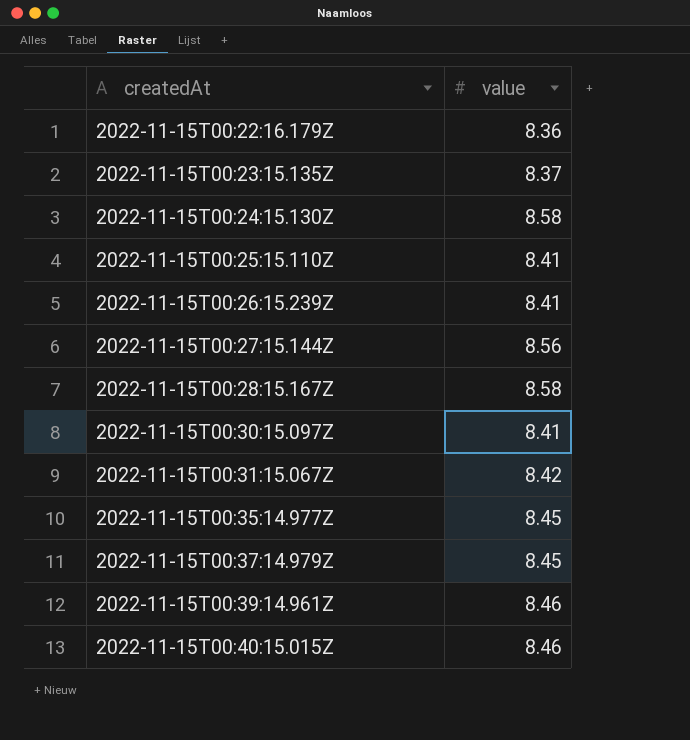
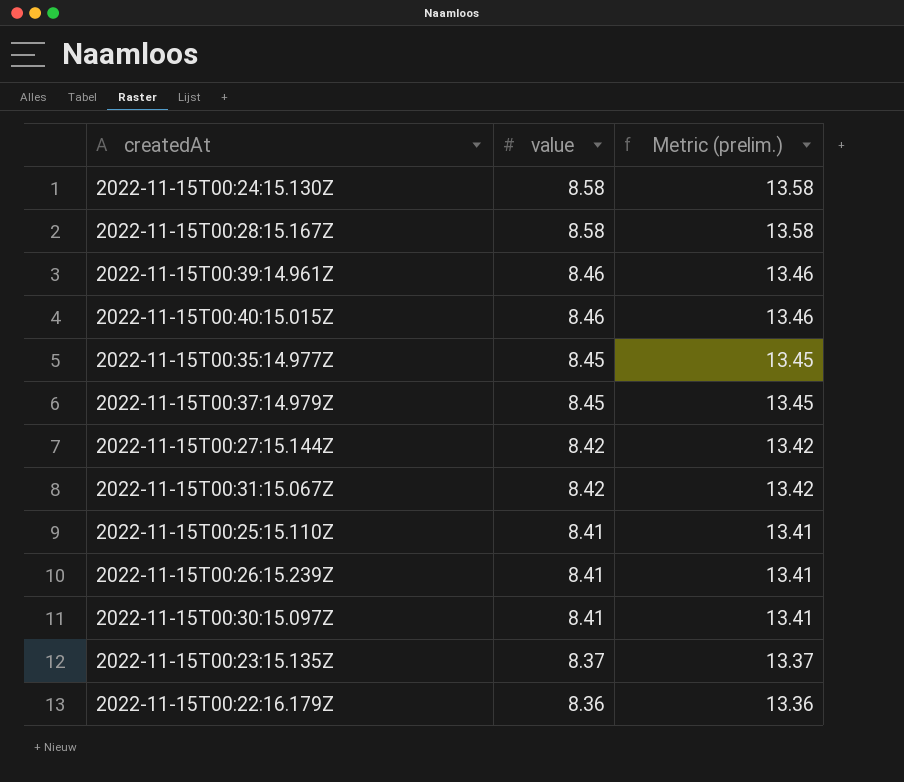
row order: createdAt ascending -> value descending
column Metric (prelim.) | formula: none -> [value] + 5
2022-11-15T00:27:15.144Z | value: 8.56 -> 8.42

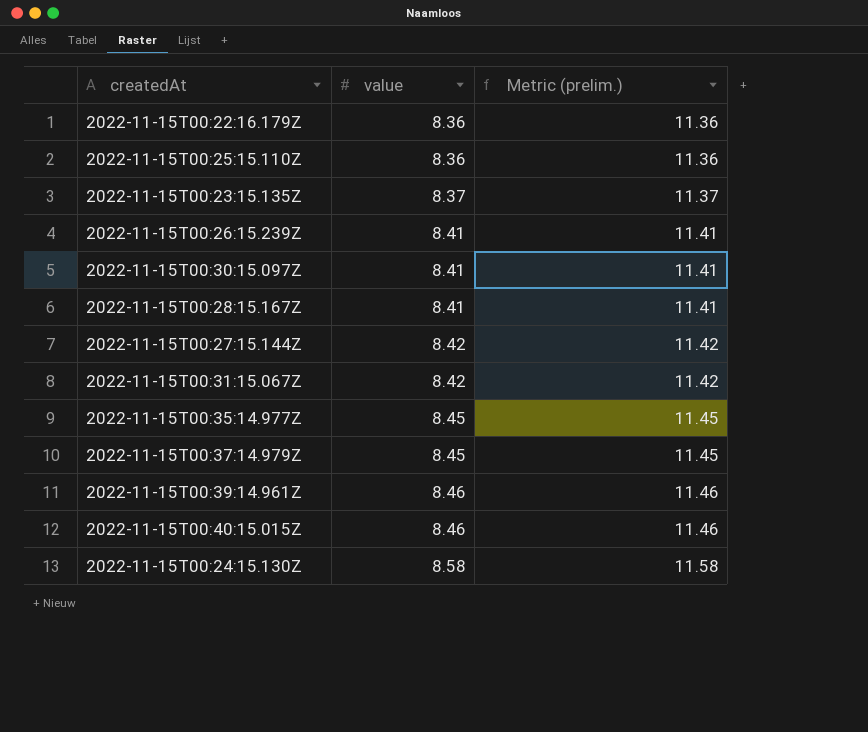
row order: value descending -> value ascending
column Metric (prelim.) | formula: [value] + 5 -> [value] + 3
2022-11-15T00:25:15.110Z | value: 8.41 -> 8.36
2022-11-15T00:28:15.167Z | value: 8.58 -> 8.41

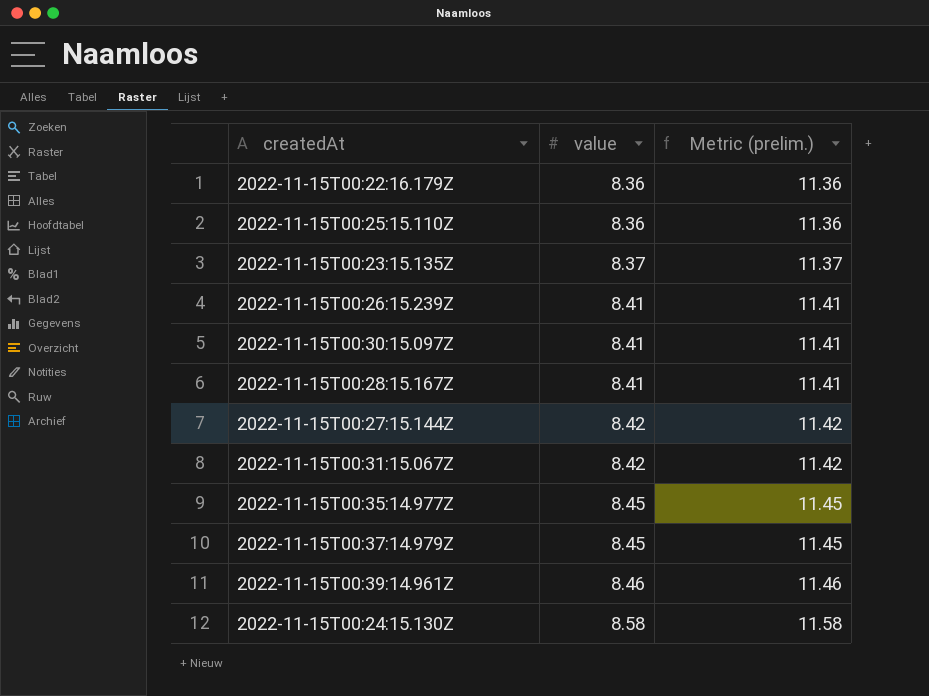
row 2022-11-15T00:40:15.015Z: 8.46 | 11.46 -> none

